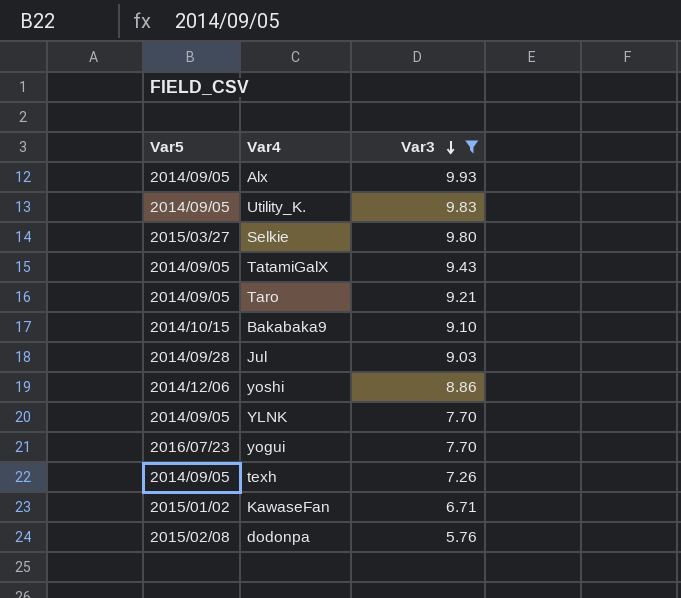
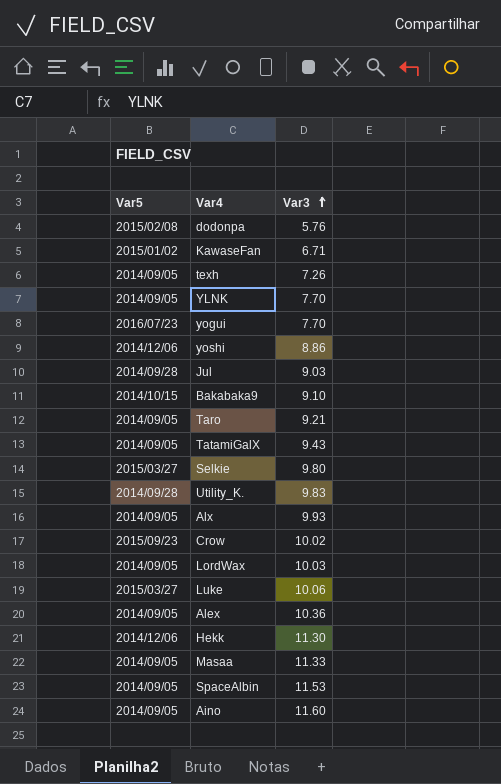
filter: Var3 <= 9.93 -> none
row order: Var3 descending -> Var3 ascending
Utility_K. | Var5: 2014/09/05 -> 2014/09/28

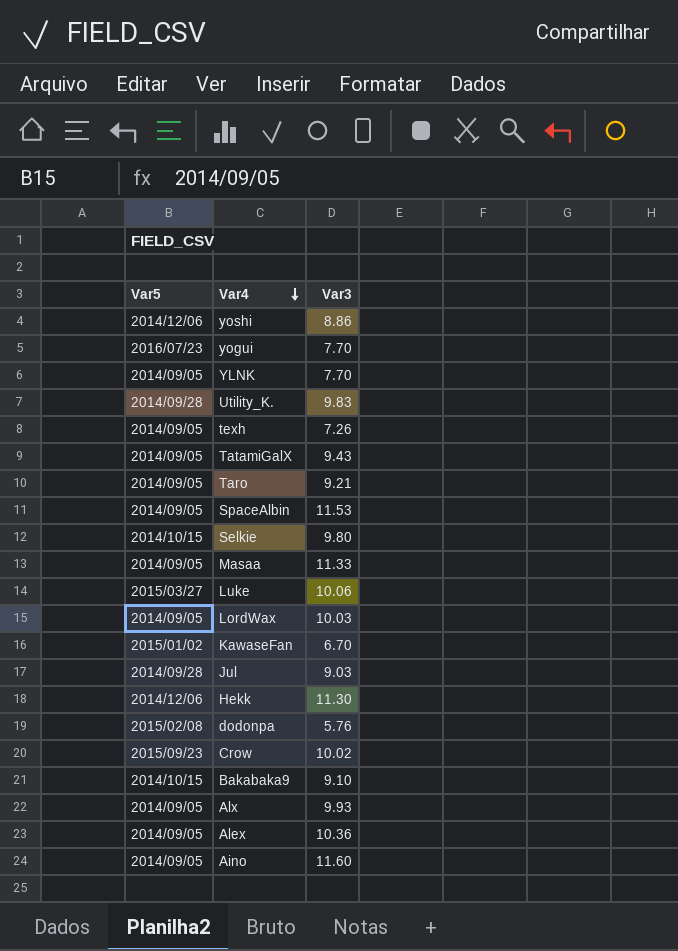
row order: Var3 ascending -> Var4 descending
Selkie | Var5: 2015/03/27 -> 2014/10/15
KawaseFan | Var3: 6.71 -> 6.70

